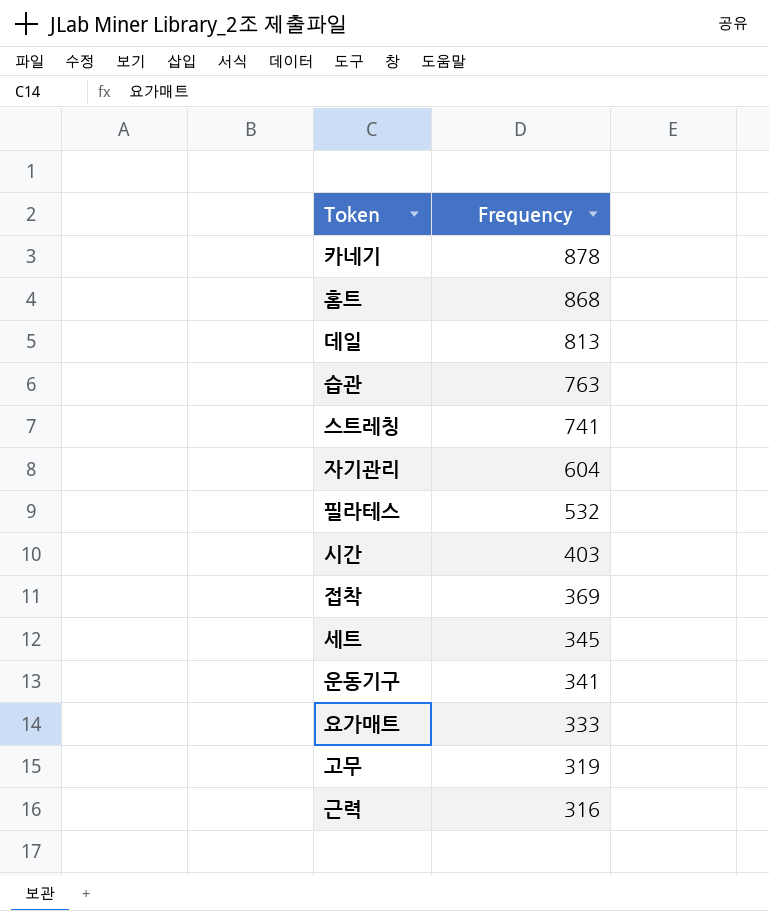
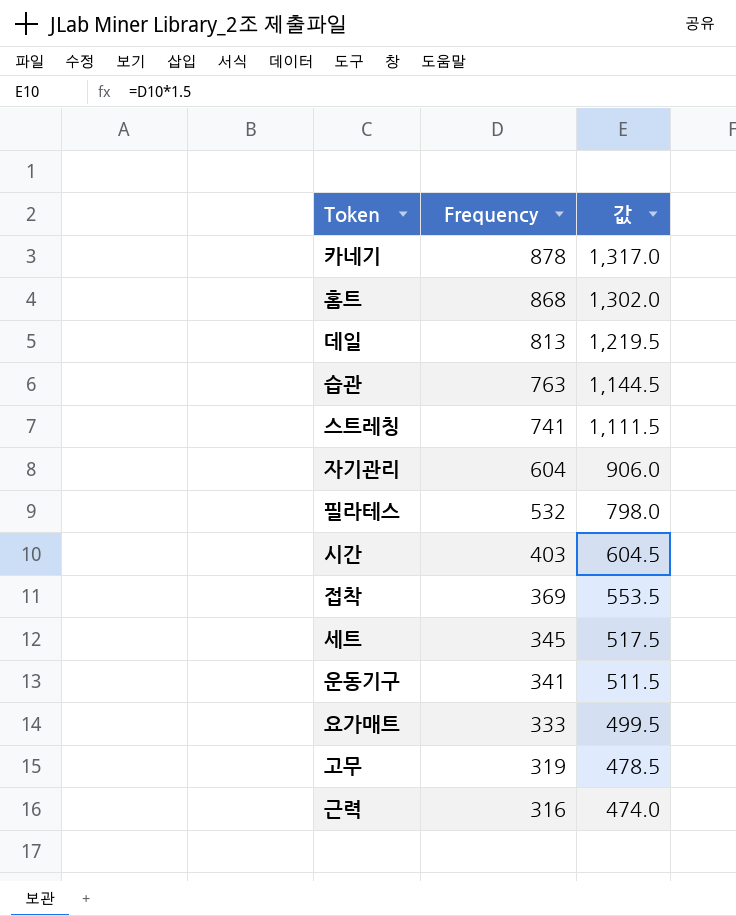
column 값 | formula: none -> [Frequency] * 1.5

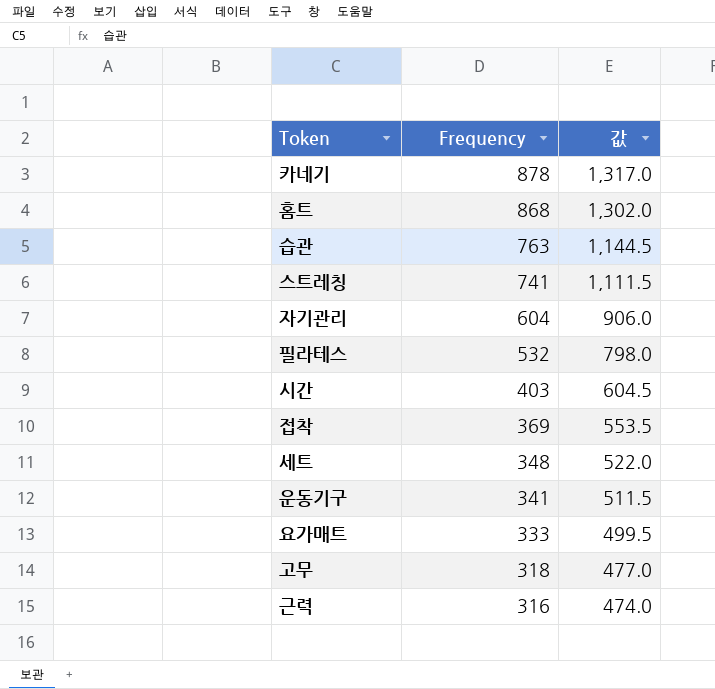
row 데일: 813 | 1,219.5 -> none
세트 | Frequency: 345 -> 348
세트 | 값: 517.5 -> 522.0
고무 | Frequency: 319 -> 318
고무 | 값: 478.5 -> 477.0

